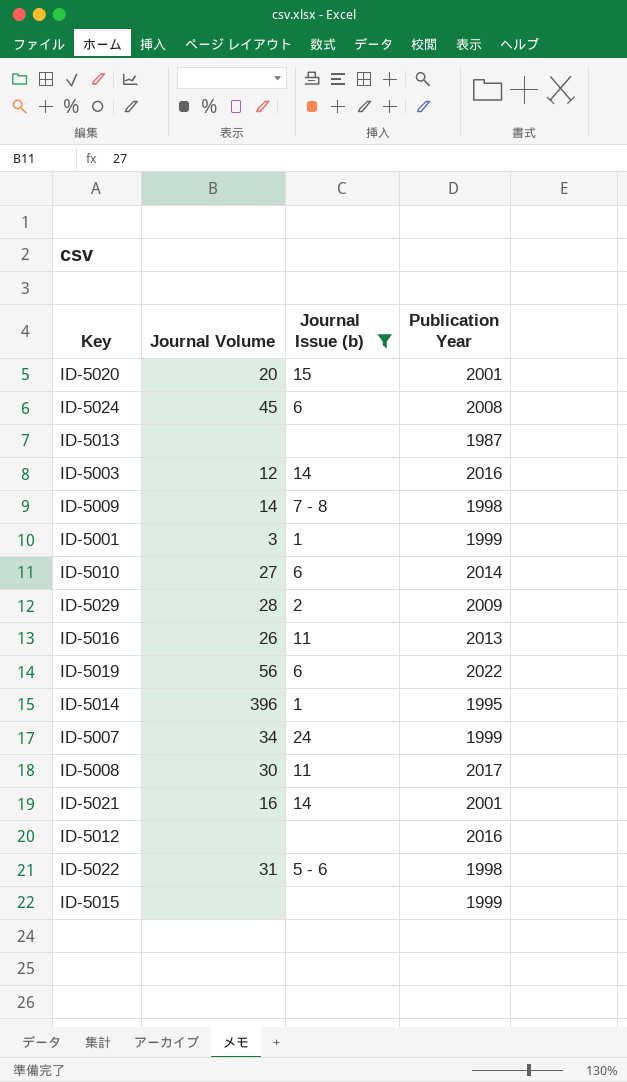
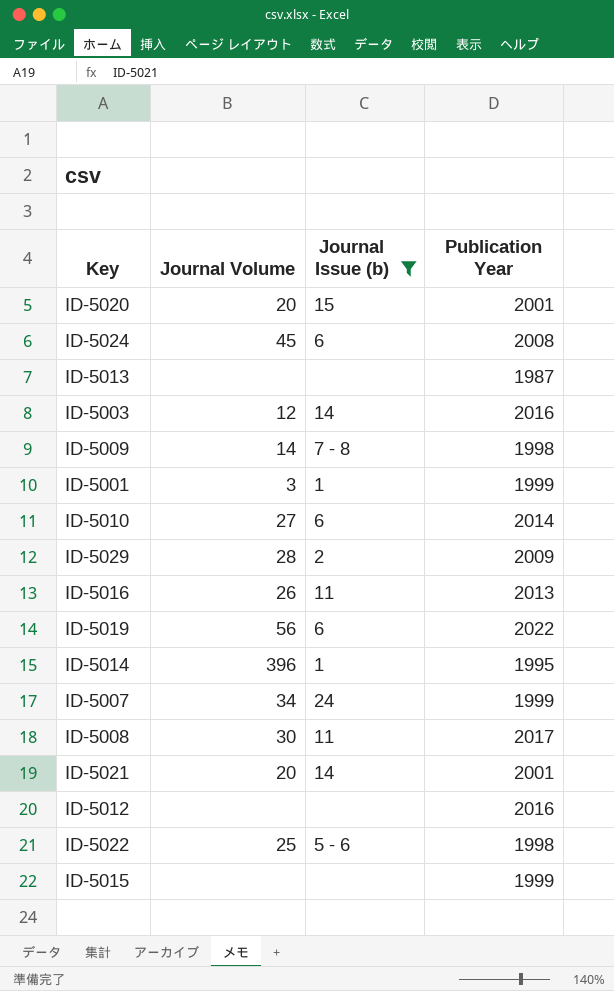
ID-5021 | Journal Volume: 16 -> 20
ID-5022 | Journal Volume: 31 -> 25

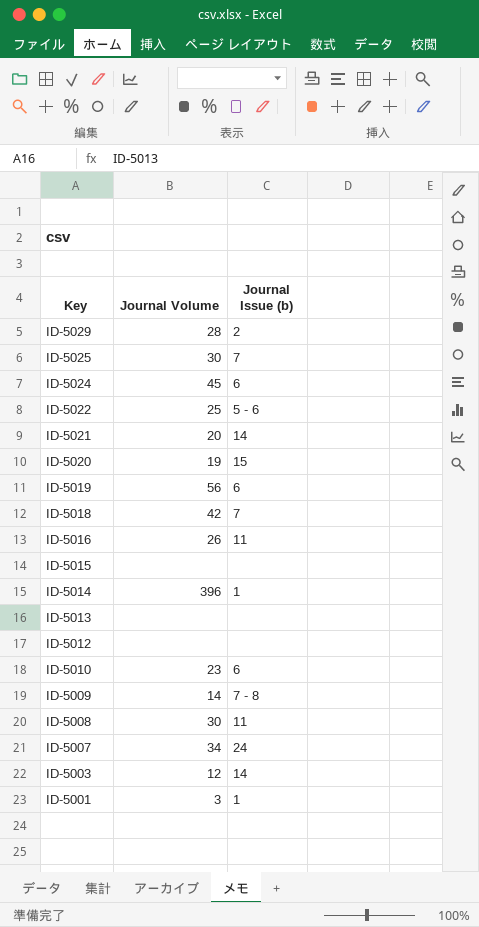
filter: Journal Issue (b) != 7 -> none
row order: none -> Key descending
column Publication Year | position: 4 -> none
ID-5020 | Journal Volume: 20 -> 19
ID-5010 | Journal Volume: 27 -> 23

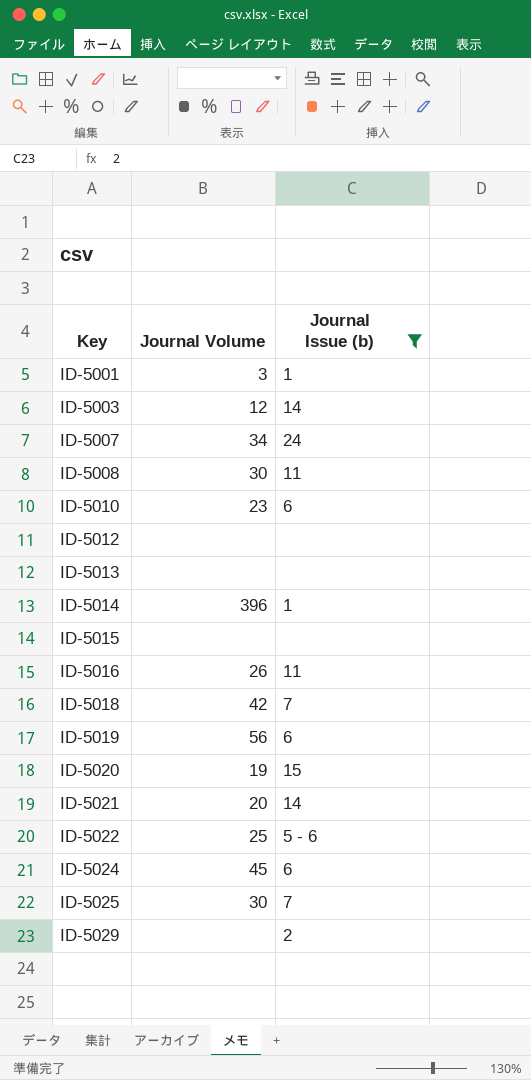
filter: none -> Journal Issue (b) != 7 - 8
row order: Key descending -> Key ascending
ID-5029 | Journal Volume: 28 -> none

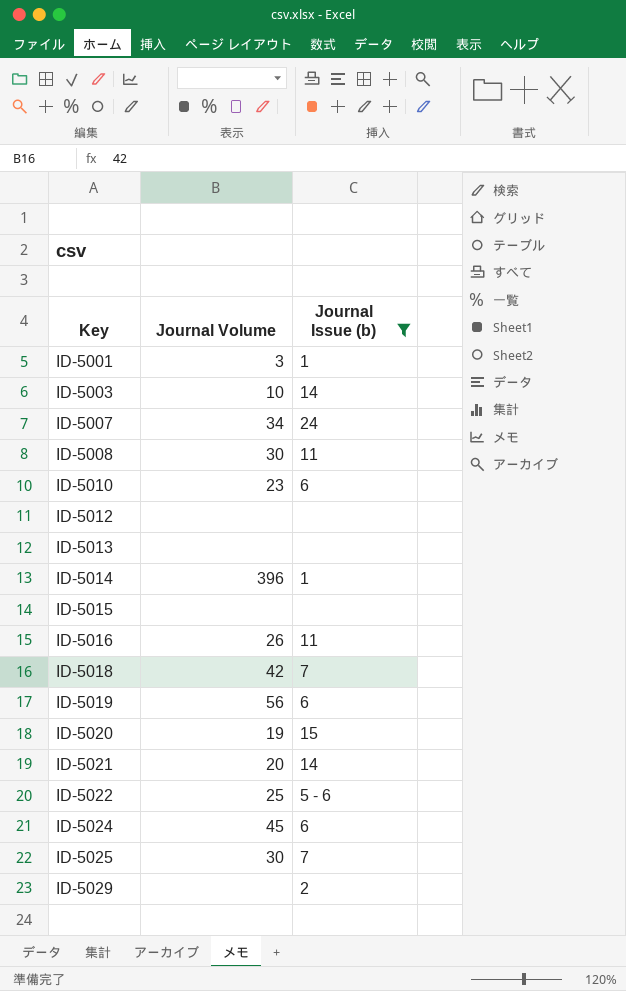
ID-5003 | Journal Volume: 12 -> 10

